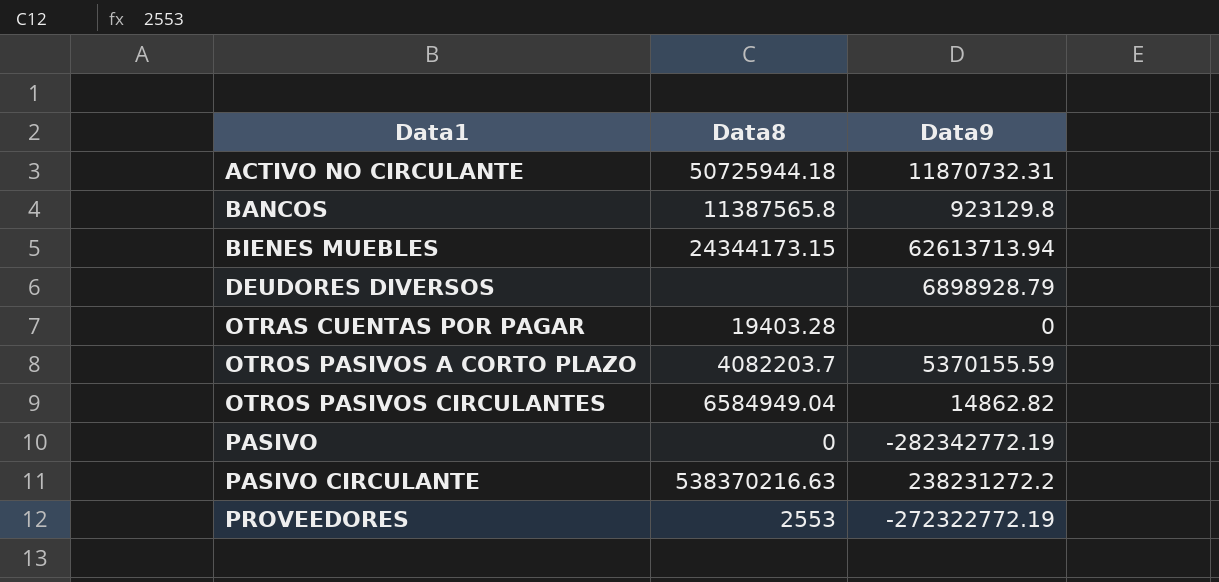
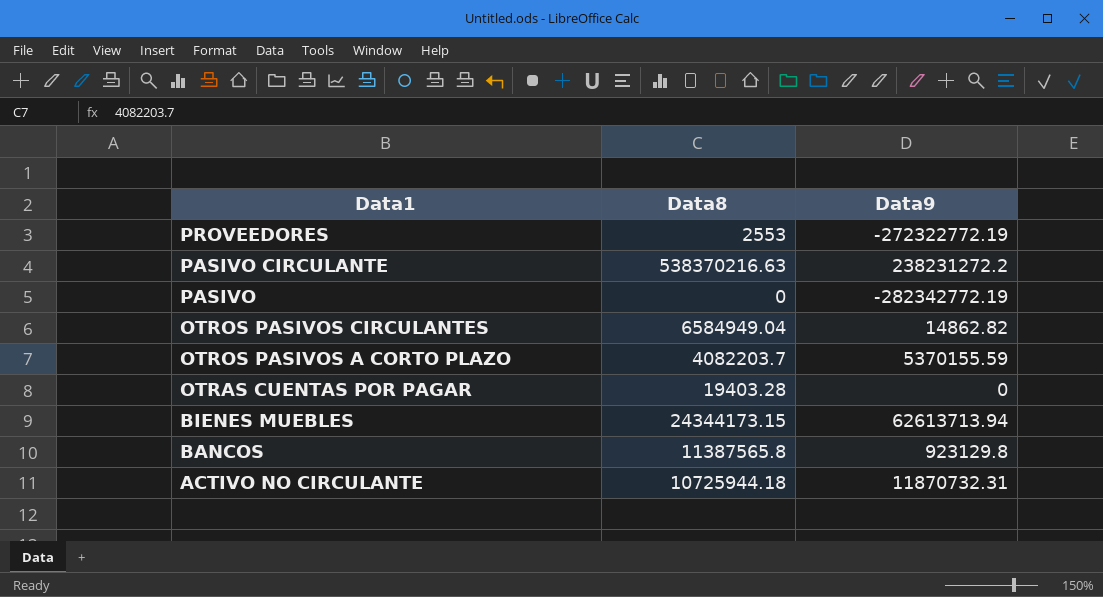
row order: Data1 ascending -> Data1 descending
row DEUDORES DIVERSOS: none | 6898928.79 -> none
ACTIVO NO CIRCULANTE | Data8: 50725944.18 -> 10725944.18

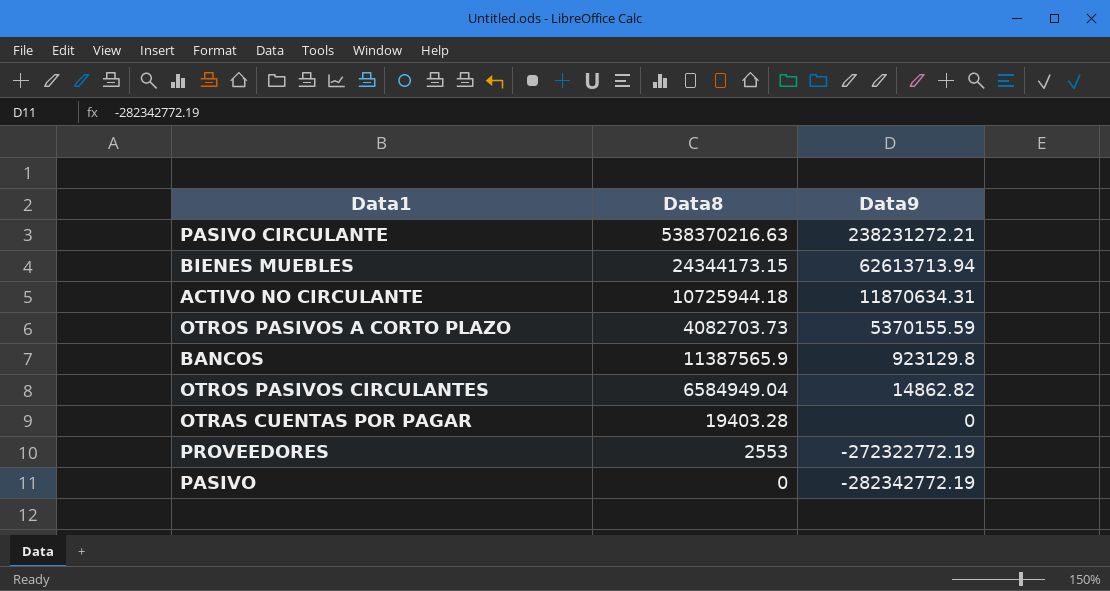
row order: Data1 descending -> Data9 descending
PASIVO CIRCULANTE | Data9: 238231272.2 -> 238231272.21
ACTIVO NO CIRCULANTE | Data9: 11870732.31 -> 11870634.31
OTROS PASIVOS A CORTO PLAZO | Data8: 4082203.7 -> 4082703.73
BANCOS | Data8: 11387565.8 -> 11387565.9

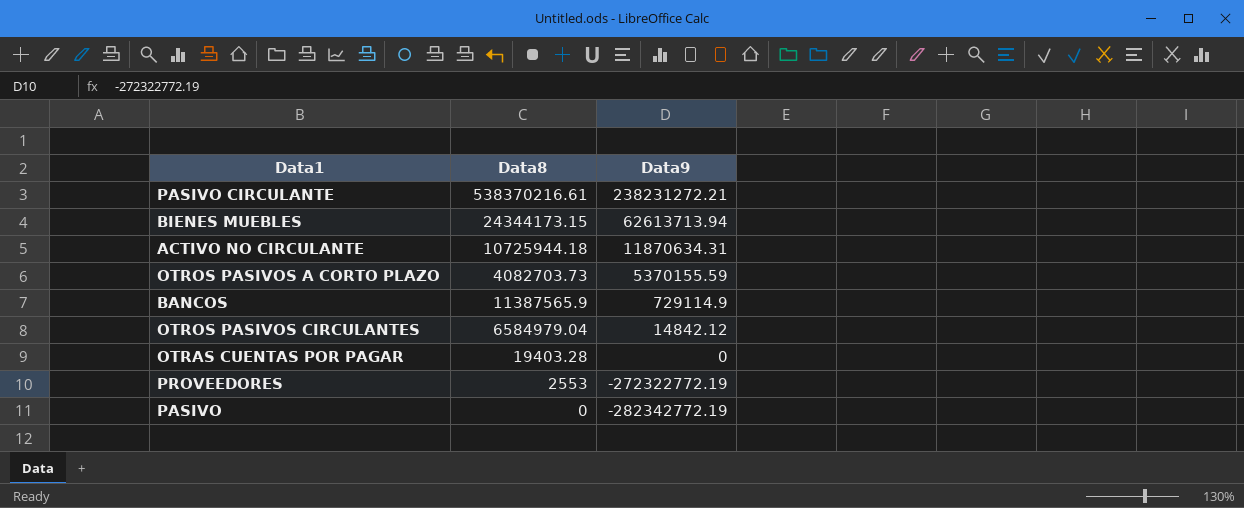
PASIVO CIRCULANTE | Data8: 538370216.63 -> 538370216.61
BANCOS | Data9: 923129.8 -> 729114.9
OTROS PASIVOS CIRCULANTES | Data8: 6584949.04 -> 6584979.04
OTROS PASIVOS CIRCULANTES | Data9: 14862.82 -> 14842.12

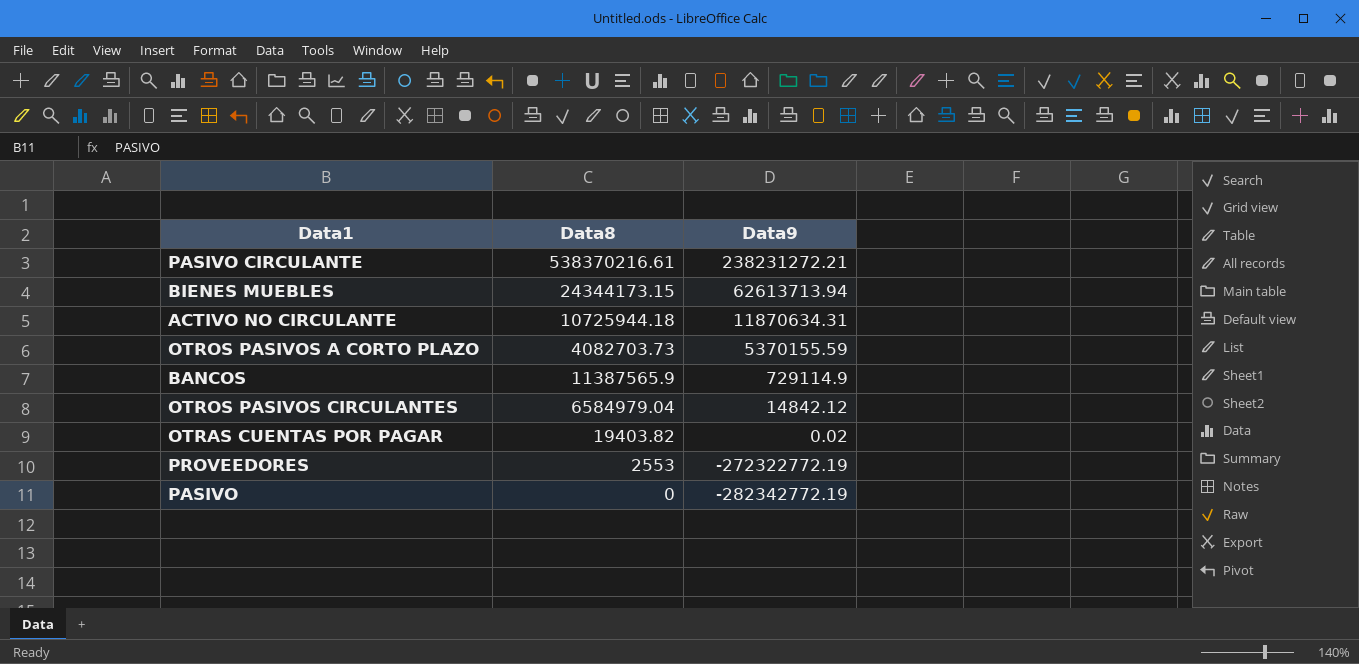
OTRAS CUENTAS POR PAGAR | Data8: 19403.28 -> 19403.82
OTRAS CUENTAS POR PAGAR | Data9: 0 -> 0.02

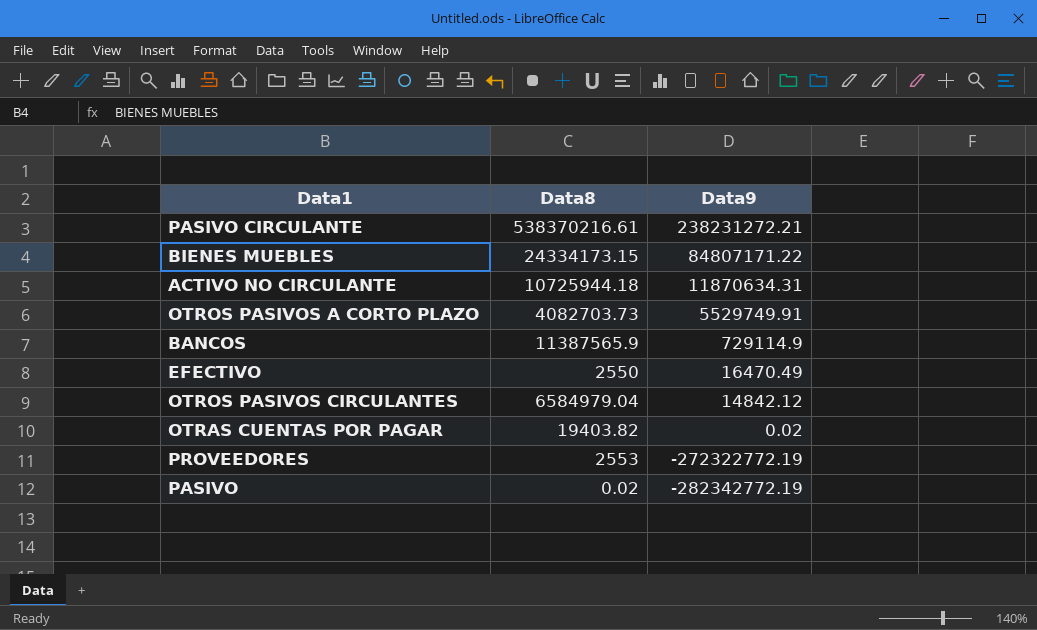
BIENES MUEBLES | Data8: 24344173.15 -> 24334173.15
BIENES MUEBLES | Data9: 62613713.94 -> 84807171.22
OTROS PASIVOS A CORTO PLAZO | Data9: 5370155.59 -> 5529749.91
row EFECTIVO: none -> 2550 | 16470.49
PASIVO | Data8: 0 -> 0.02

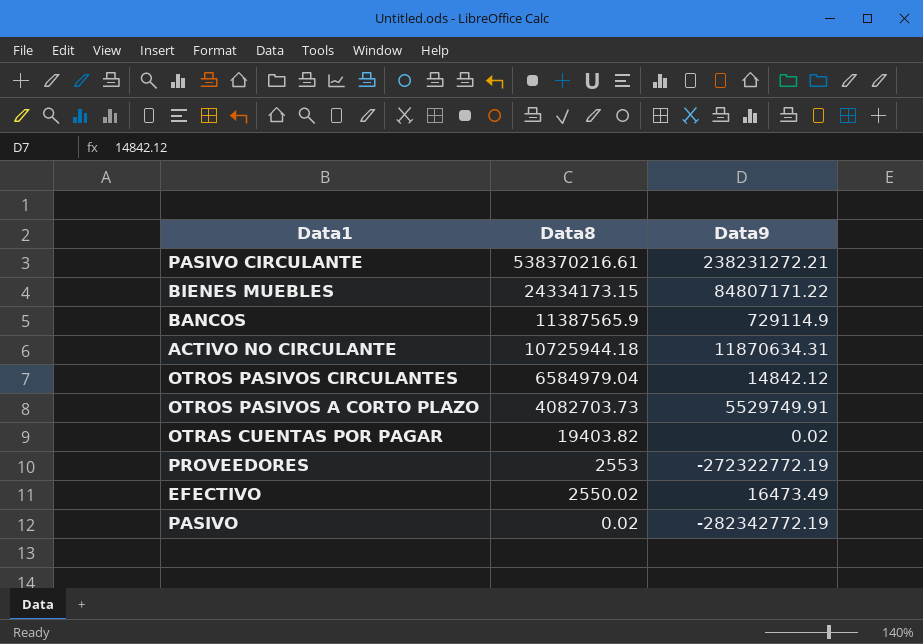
row order: Data9 descending -> Data8 descending
EFECTIVO | Data8: 2550 -> 2550.02
EFECTIVO | Data9: 16470.49 -> 16473.49

